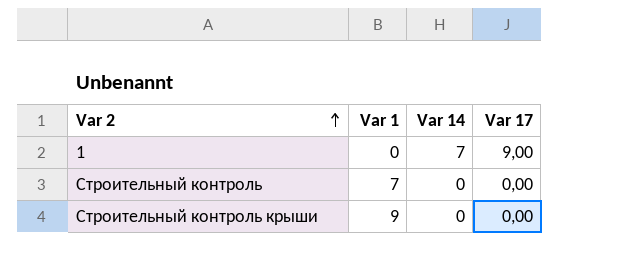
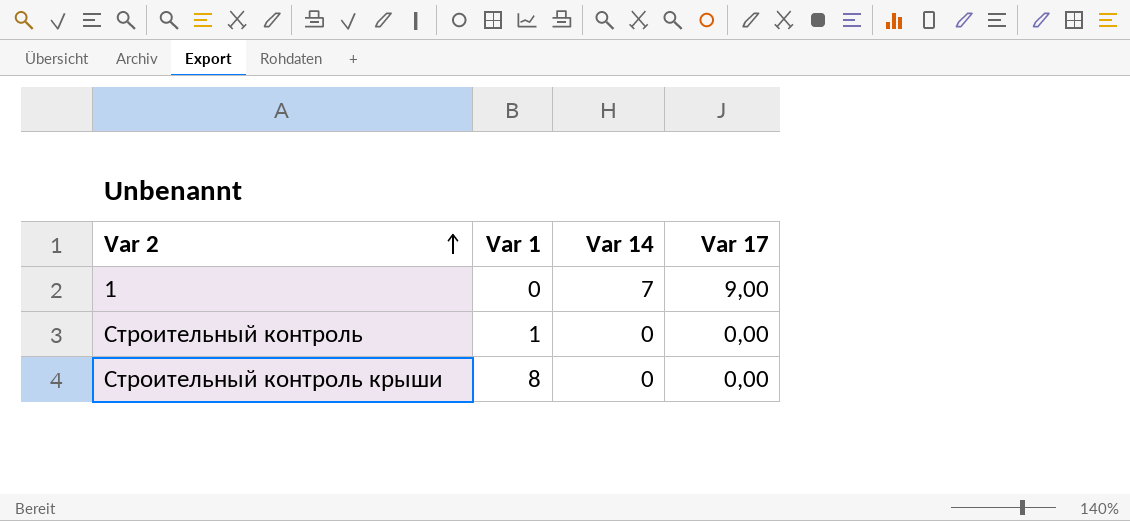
Строительный контроль | Var 1: 7 -> 1
Строительный контроль крыши | Var 1: 9 -> 8

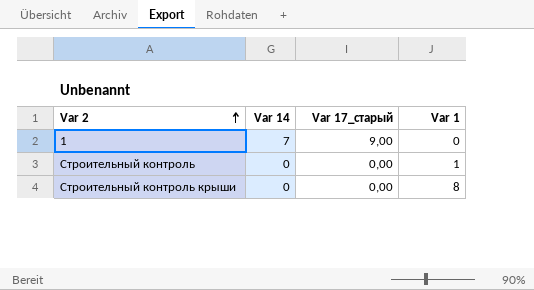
column name: Var 17 -> Var 17_старый
column Var 1 | position: 2 -> 4

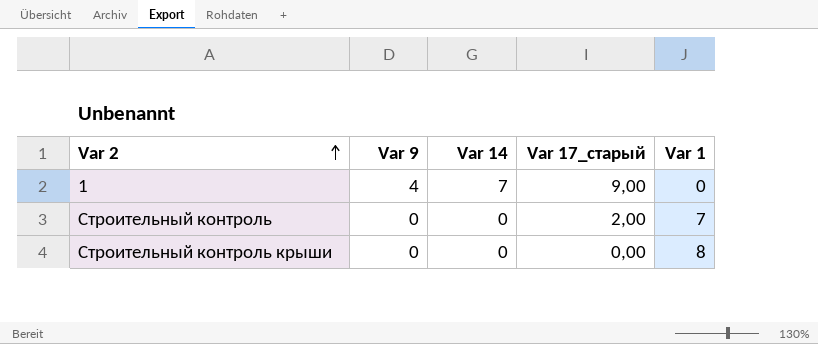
column Var 9 | position: none -> 2
Строительный контроль | Var 17_старый: 0,00 -> 2,00
Строительный контроль | Var 1: 1 -> 7

